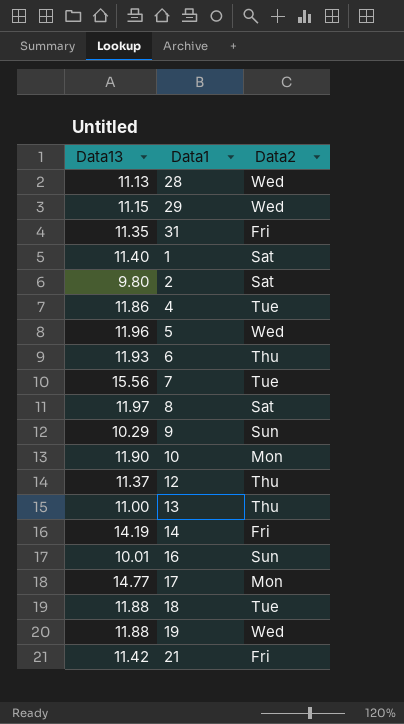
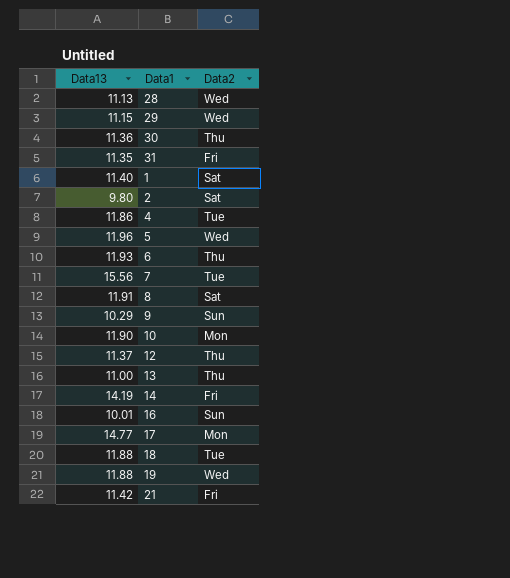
row 30: none -> 11.36 | Thu
8 | Data13: 11.97 -> 11.91

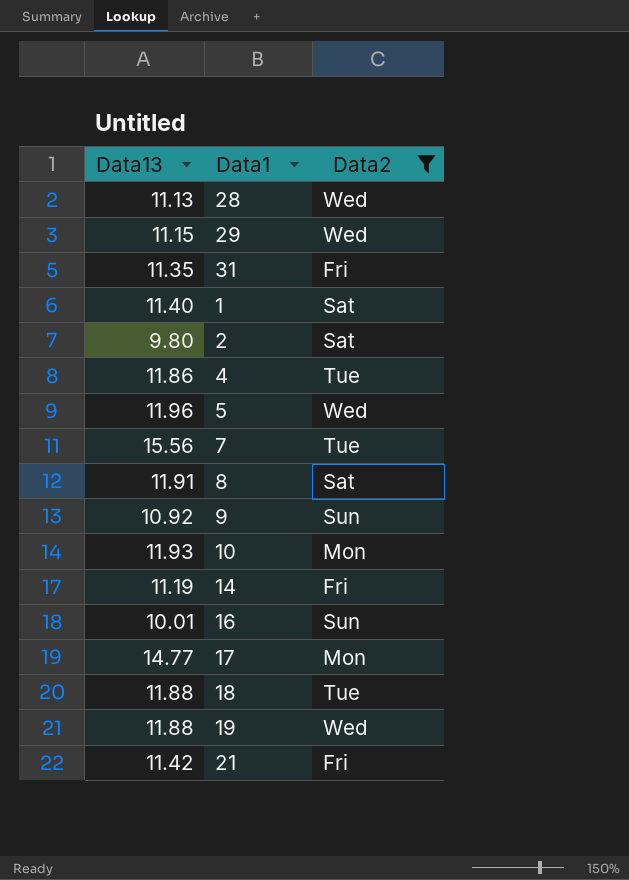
filter: none -> Data2 != Thu
9 | Data13: 10.29 -> 10.92
10 | Data13: 11.90 -> 11.93
14 | Data13: 14.19 -> 11.19

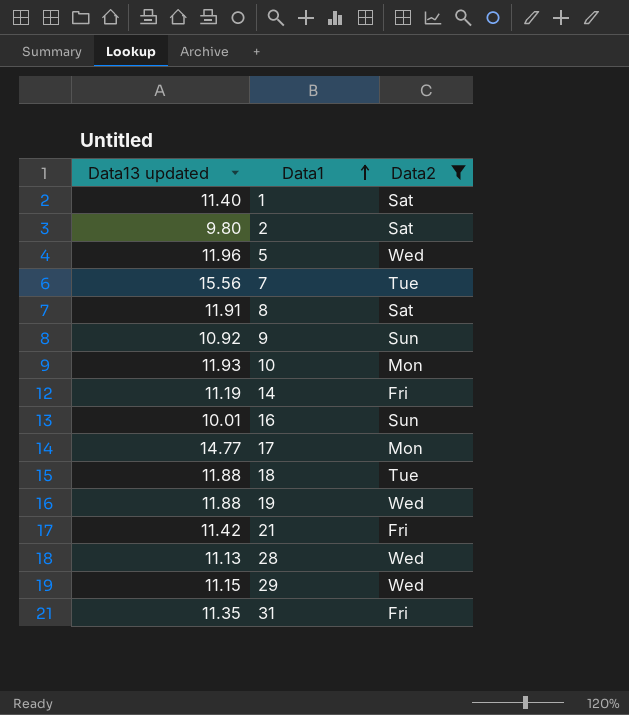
row order: none -> Data1 ascending
column name: Data13 -> Data13 updated
row 4: 11.86 | Tue -> none

